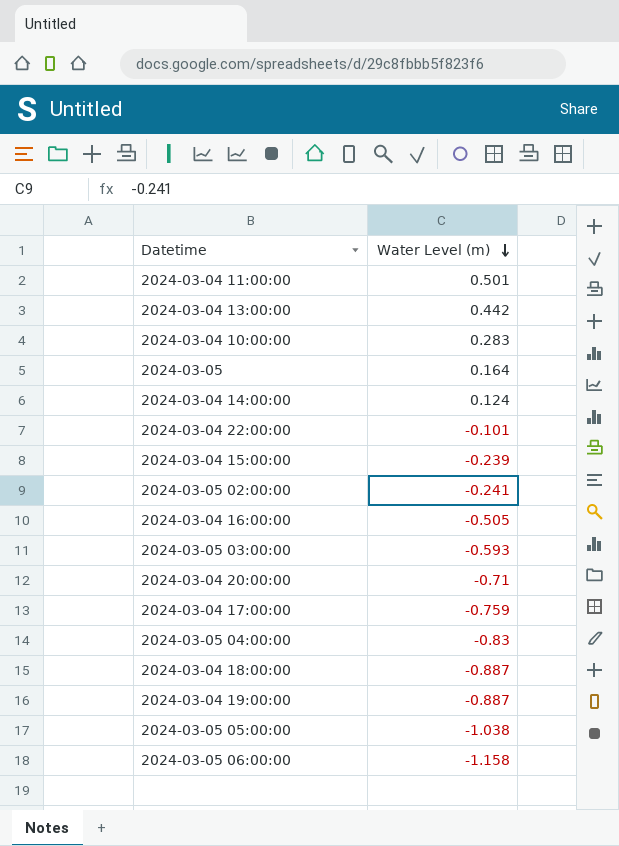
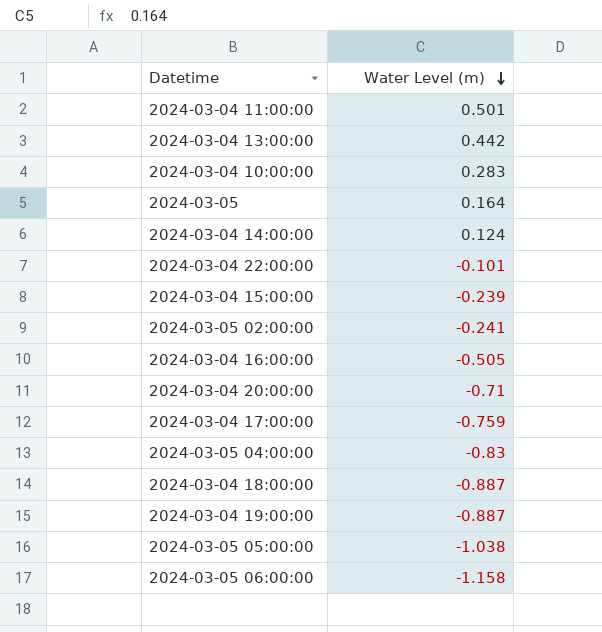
row 2024-03-05 03:00:00: -0.593 -> none

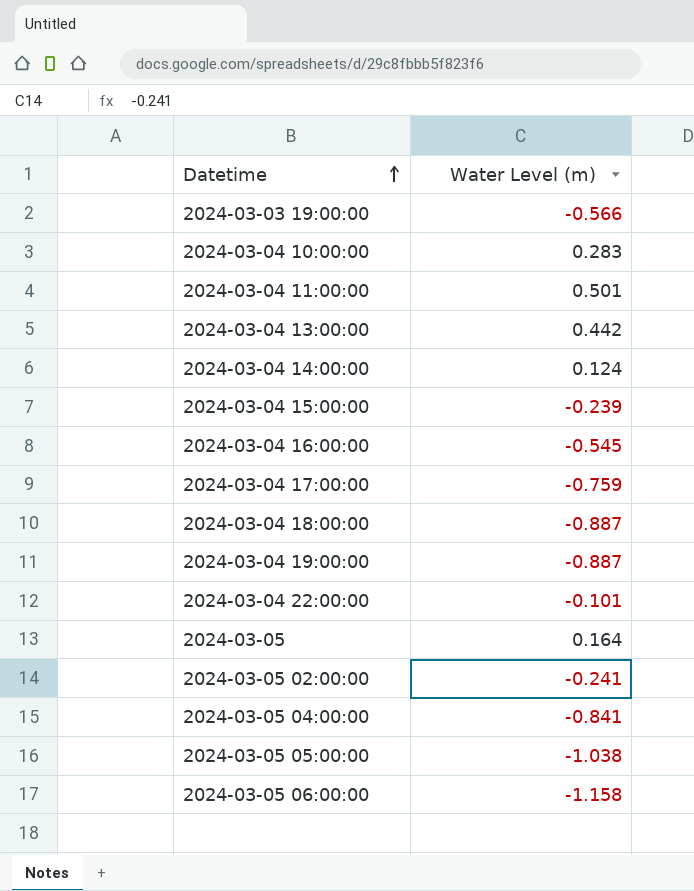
row order: Water Level (m) descending -> Datetime ascending
row 2024-03-04 20:00:00: -0.71 -> none
row 2024-03-03 19:00:00: none -> -0.566
2024-03-04 16:00:00 | Water Level (m): -0.505 -> -0.545
2024-03-05 04:00:00 | Water Level (m): -0.83 -> -0.841

